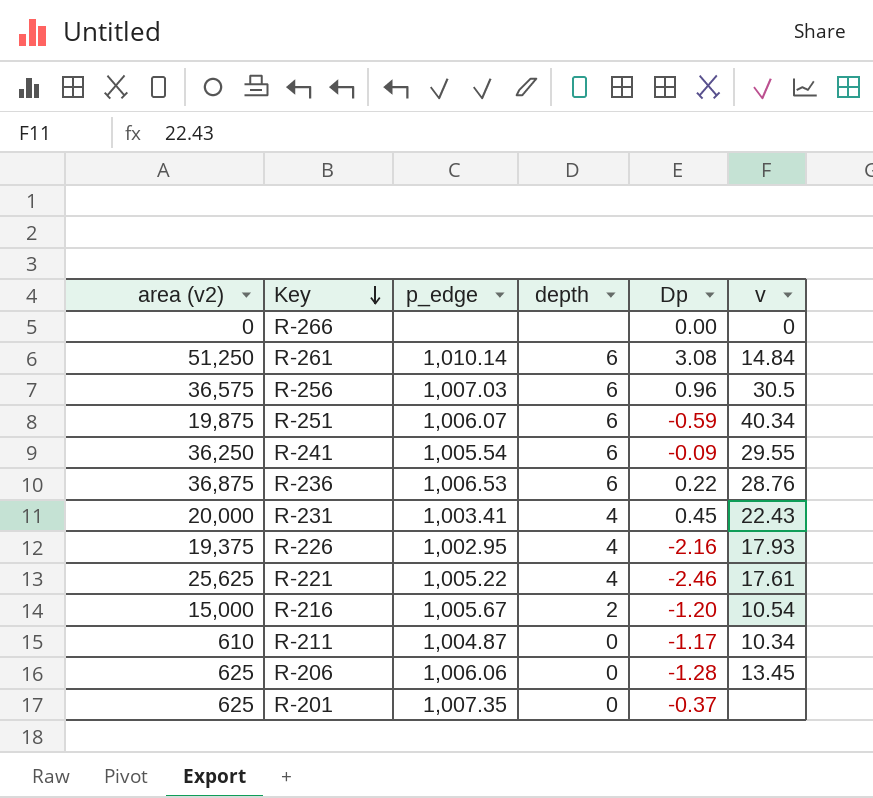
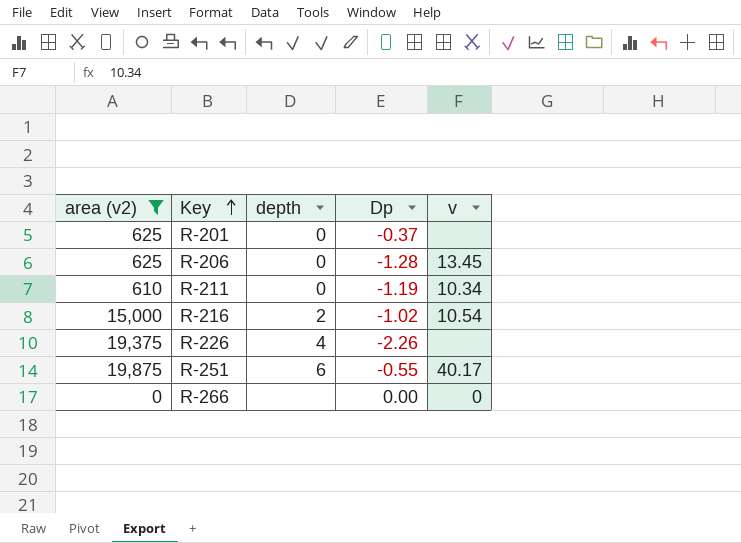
filter: none -> area (v2) <= 19,875
row order: Key descending -> Key ascending
column p_edge | position: 3 -> none
R-211 | Dp: -1.17 -> -1.19
R-216 | Dp: -1.20 -> -1.02
R-226 | Dp: -2.16 -> -2.26
R-226 | v: 17.93 -> none
R-251 | Dp: -0.59 -> -0.55
R-251 | v: 40.34 -> 40.17

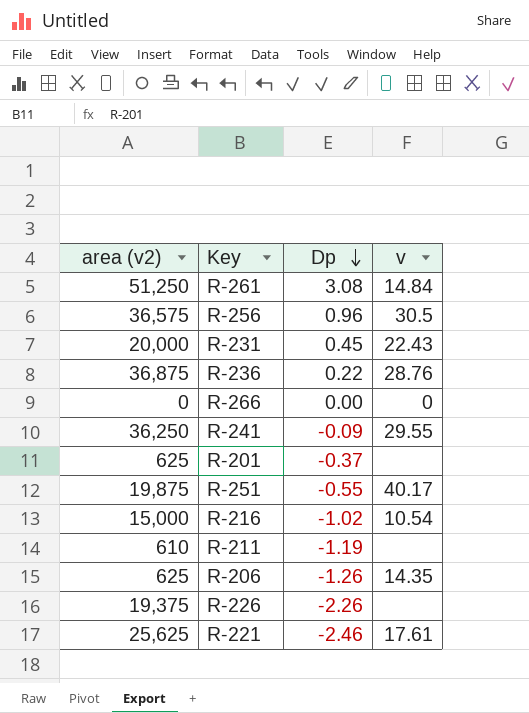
filter: area (v2) <= 19,875 -> none
row order: Key ascending -> Dp descending
column depth | position: 3 -> none
R-211 | v: 10.34 -> none
R-206 | Dp: -1.28 -> -1.26
R-206 | v: 13.45 -> 14.35

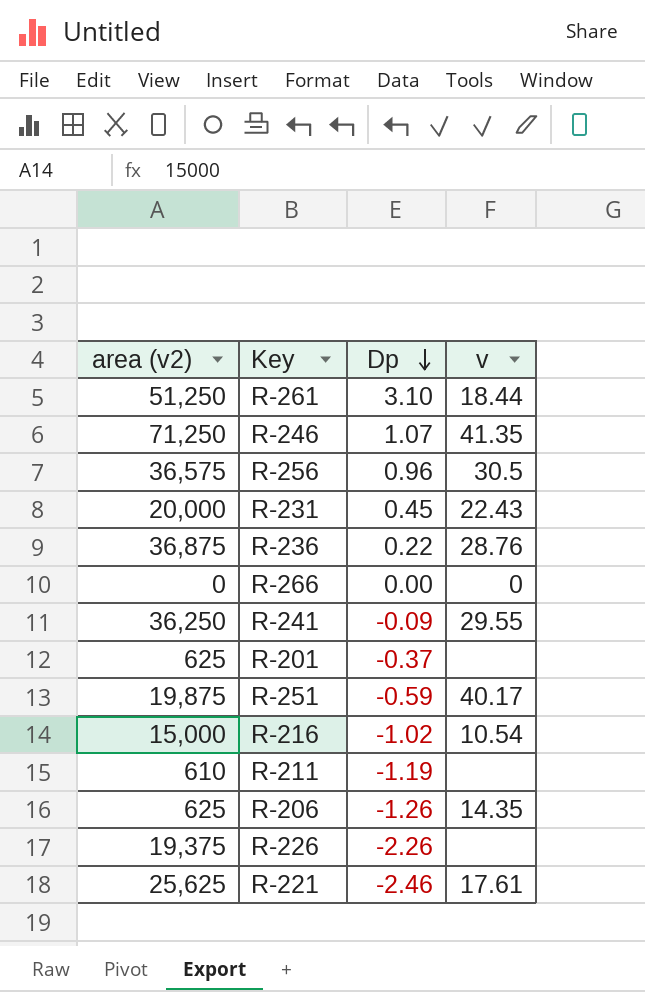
R-261 | Dp: 3.08 -> 3.10
R-261 | v: 14.84 -> 18.44
row R-246: none -> 71,250 | 1.07 | 41.35
R-251 | Dp: -0.55 -> -0.59

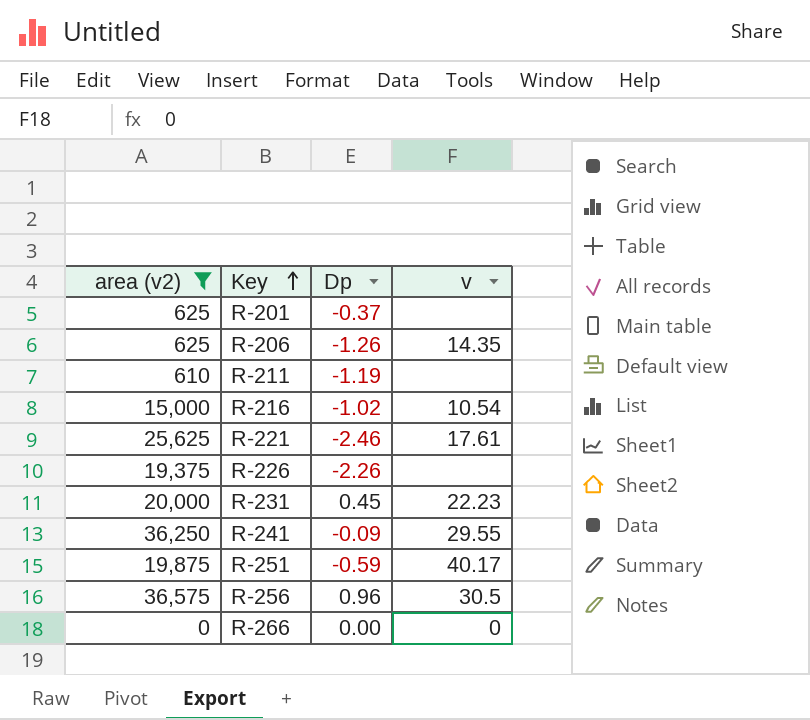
filter: none -> area (v2) <= 36,575
row order: Dp descending -> Key ascending
R-231 | v: 22.43 -> 22.23

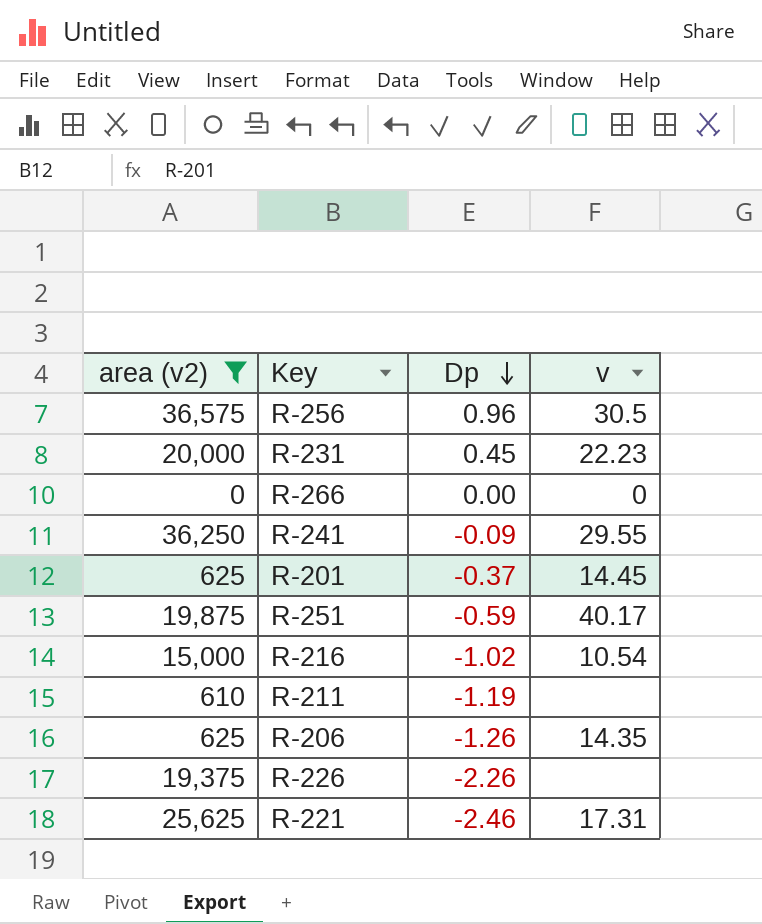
row order: Key ascending -> Dp descending
R-201 | v: none -> 14.45
R-221 | v: 17.61 -> 17.31

